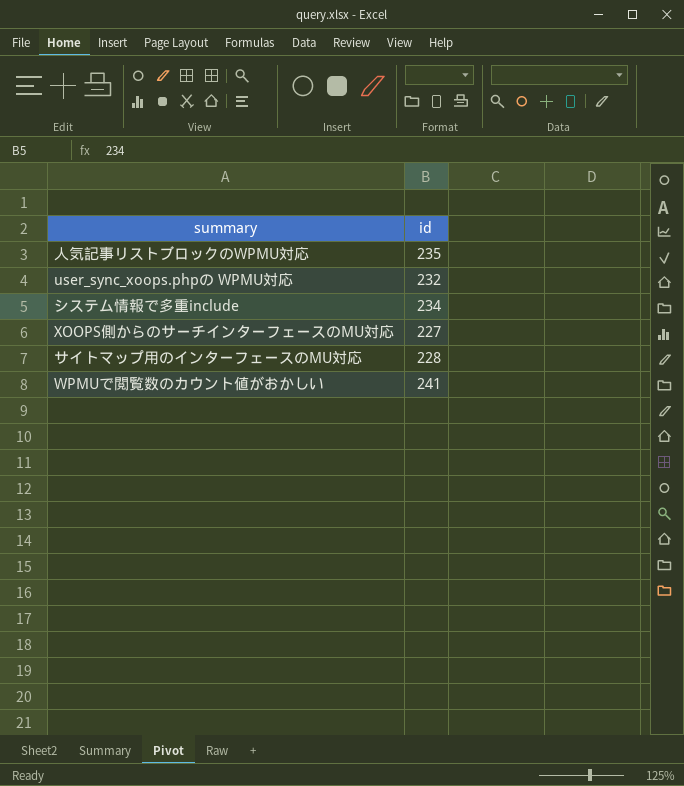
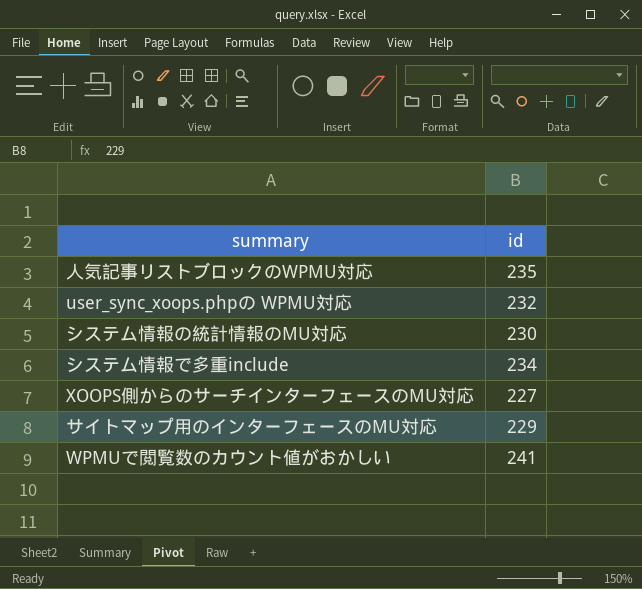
row システム情報の統計情報のMU対応: none -> 230
サイトマップ用のインターフェースのMU対応 | id: 228 -> 229

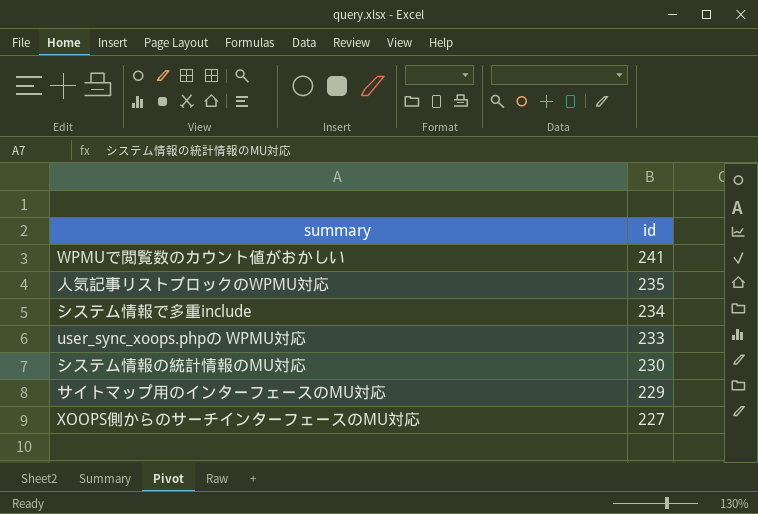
row order: none -> id descending
user_sync_xoops.phpの WPMU対応 | id: 232 -> 233

